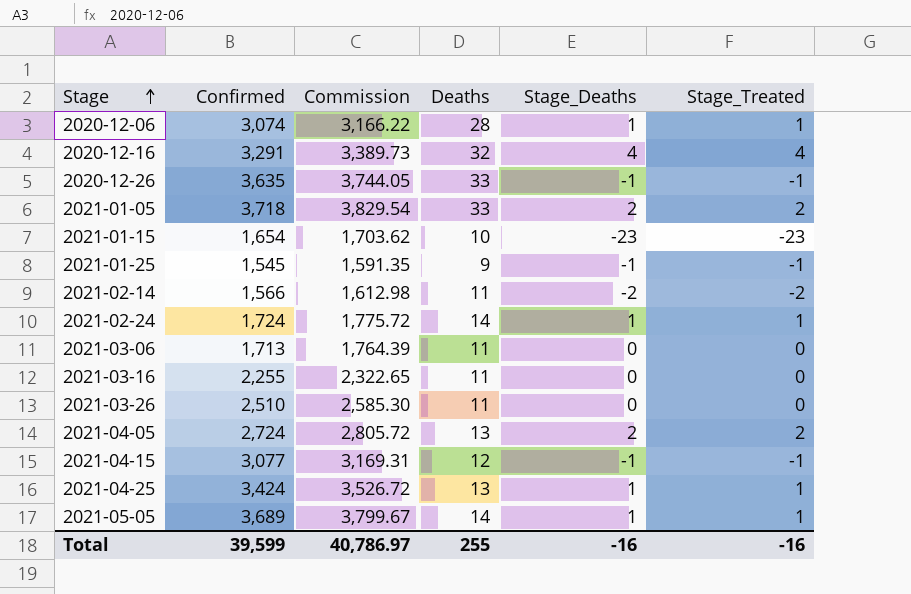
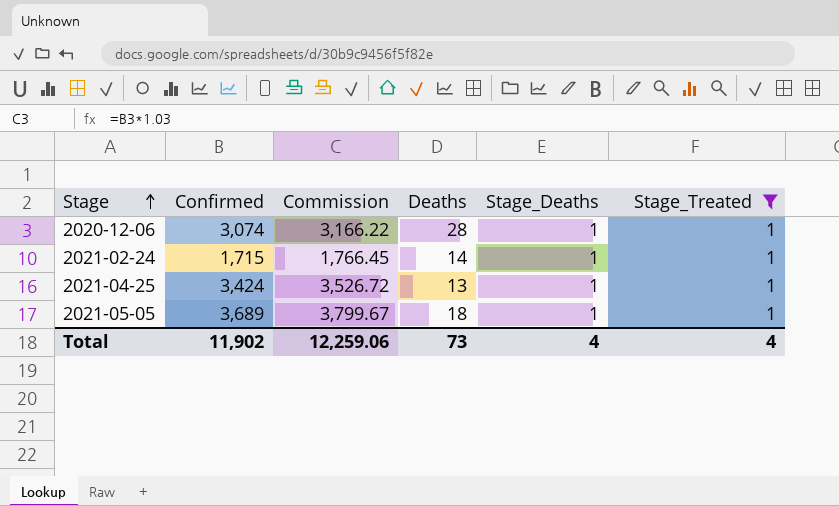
filter: none -> Stage_Treated = 1
2021-02-24 | Confirmed: 1,724 -> 1,715
2021-02-24 | Commission: 1,775.72 -> 1,766.45
2021-05-05 | Deaths: 14 -> 18
Total | Confirmed: 39,599 -> 11,902
Total | Commission: 40,786.97 -> 12,259.06
Total | Deaths: 255 -> 73
Total | Stage_Deaths: -16 -> 4
Total | Stage_Treated: -16 -> 4

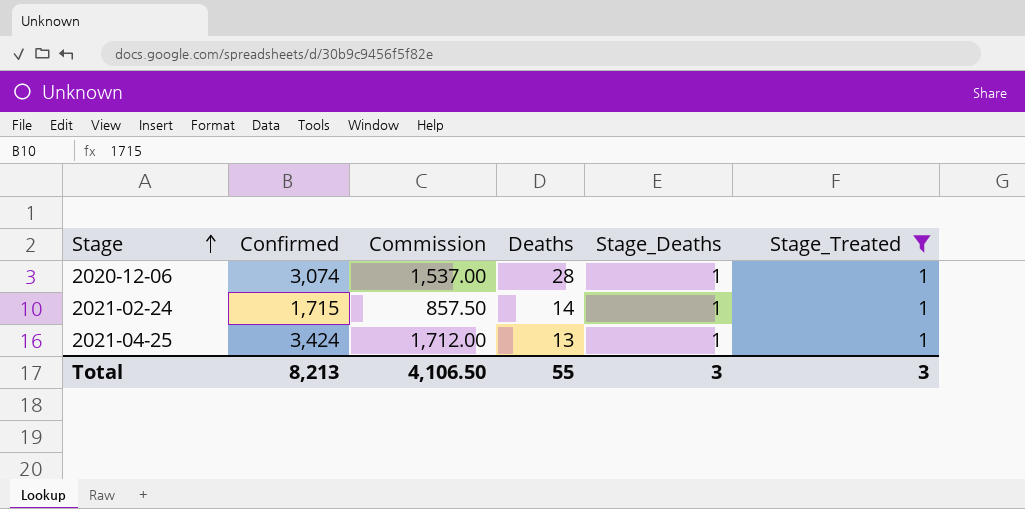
column Commission | formula: [Confirmed] * 1.03 -> [Confirmed] * 0.5
row 2021-05-05: 3,689 | 3,799.67 | 18 | 1 | 1 -> none
Total | Confirmed: 11,902 -> 8,213
Total | Commission: 12,259.06 -> 4,106.50
Total | Deaths: 73 -> 55
Total | Stage_Deaths: 4 -> 3
Total | Stage_Treated: 4 -> 3

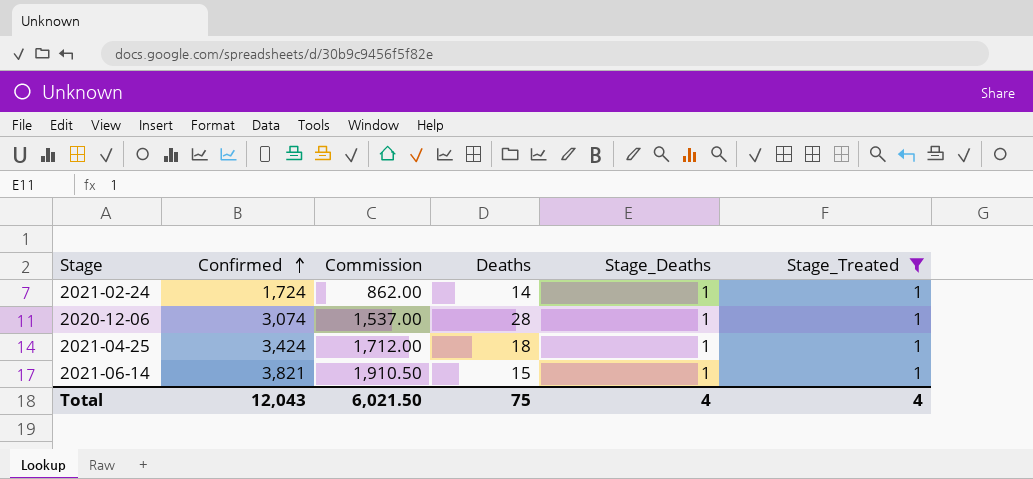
row order: Stage ascending -> Confirmed ascending
2021-02-24 | Confirmed: 1,715 -> 1,724
2021-02-24 | Commission: 857.50 -> 862.00
2021-04-25 | Deaths: 13 -> 18
row 2021-06-14: none -> 3,821 | 1,910.50 | 15 | 1 | 1
Total | Confirmed: 8,213 -> 12,043
Total | Commission: 4,106.50 -> 6,021.50
Total | Deaths: 55 -> 75
Total | Stage_Deaths: 3 -> 4
Total | Stage_Treated: 3 -> 4

